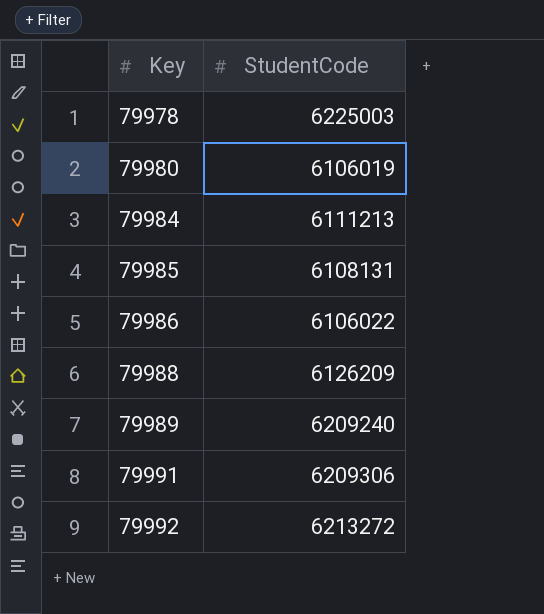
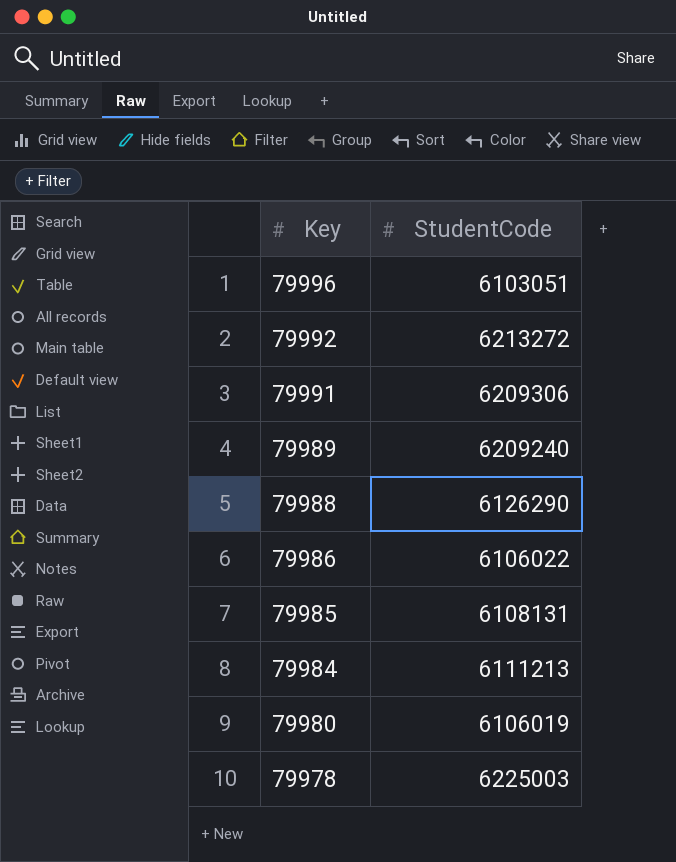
row order: Key ascending -> Key descending
row 79996: none -> 6103051
79988 | StudentCode: 6126209 -> 6126290

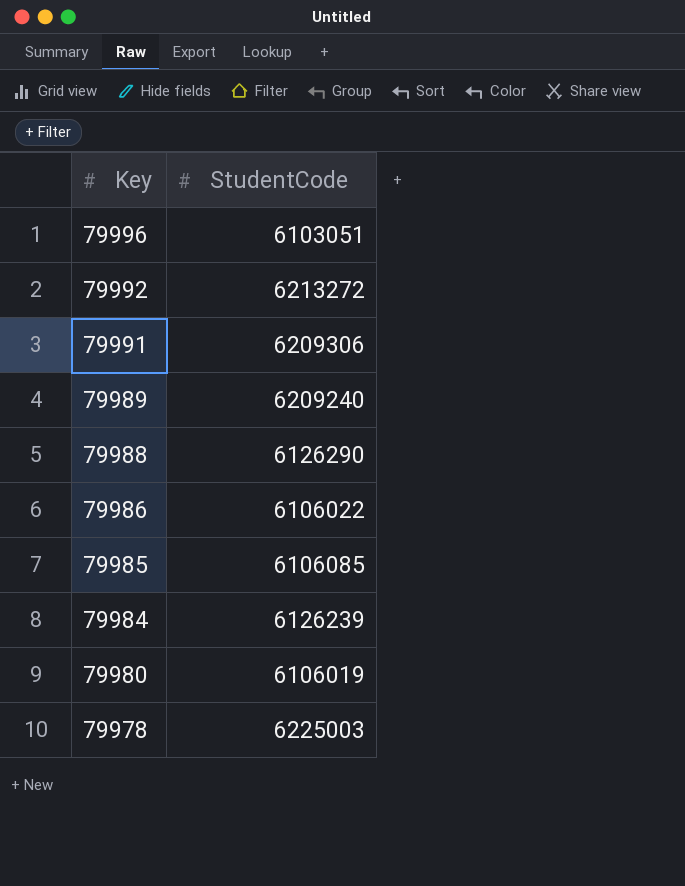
79985 | StudentCode: 6108131 -> 6106085
79984 | StudentCode: 6111213 -> 6126239

